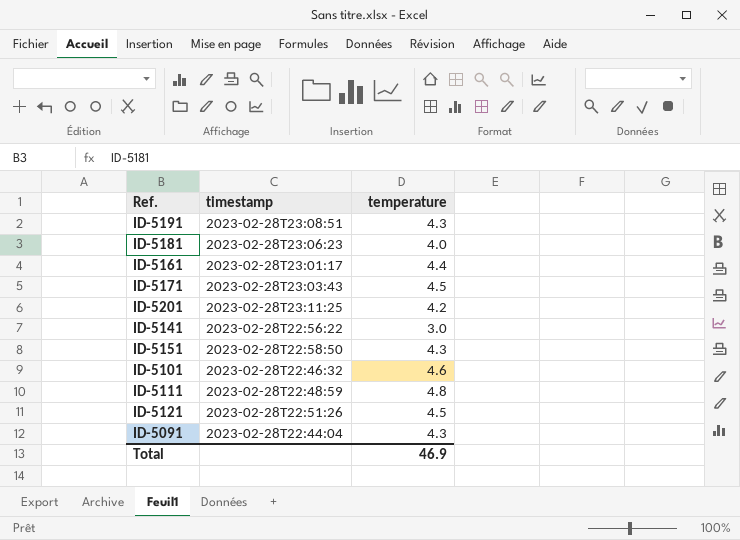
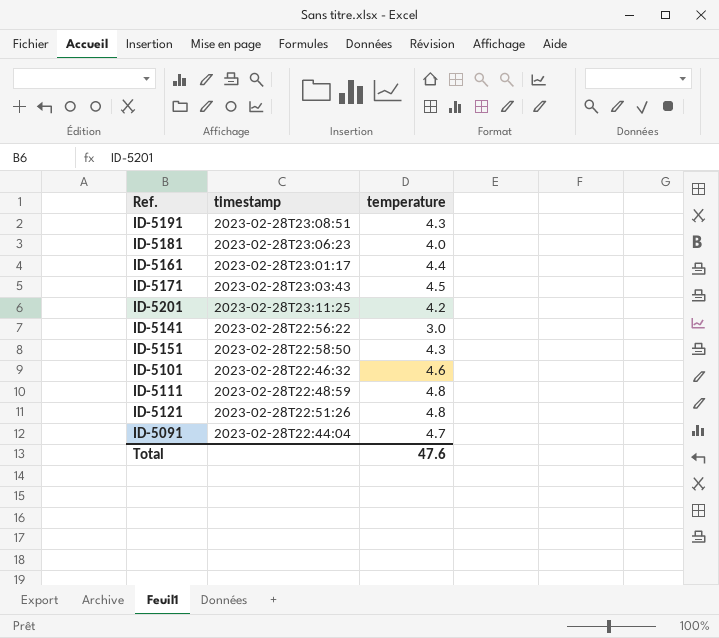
ID-5121 | temperature: 4.5 -> 4.8
ID-5091 | temperature: 4.3 -> 4.7
Total | temperature: 46.9 -> 47.6

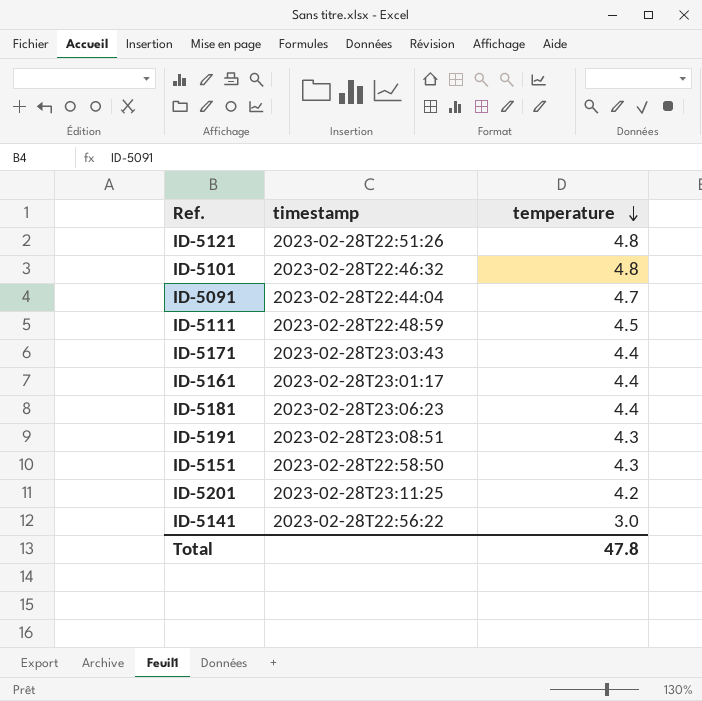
row order: none -> temperature descending
ID-5101 | temperature: 4.6 -> 4.8
ID-5111 | temperature: 4.8 -> 4.5
ID-5171 | temperature: 4.5 -> 4.4
ID-5181 | temperature: 4.0 -> 4.4
Total | temperature: 47.6 -> 47.8

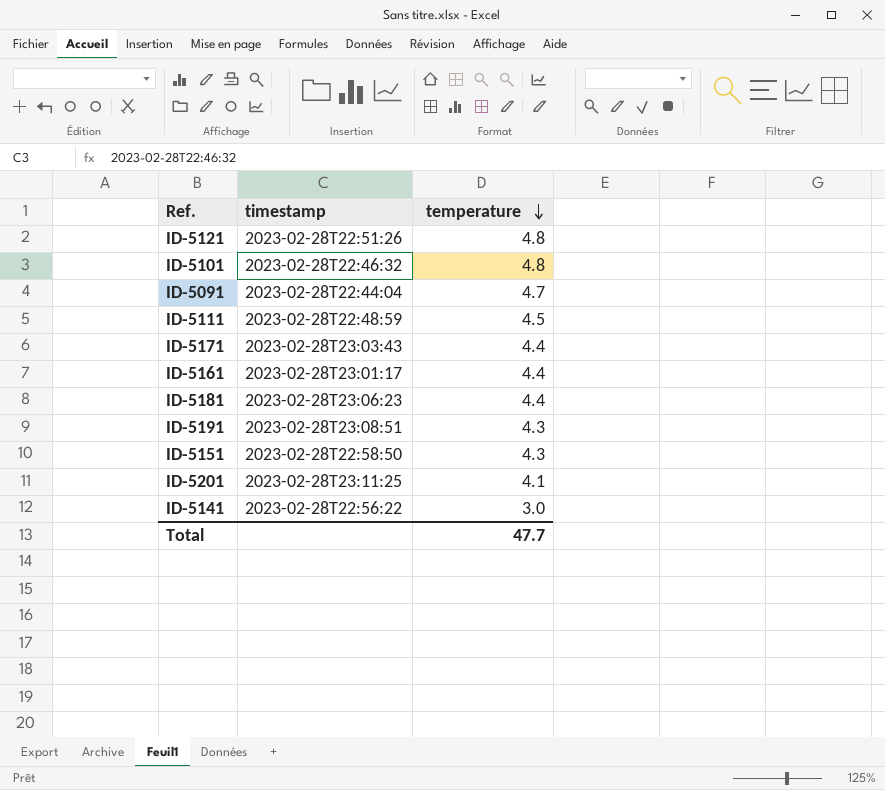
ID-5201 | temperature: 4.2 -> 4.1
Total | temperature: 47.8 -> 47.7

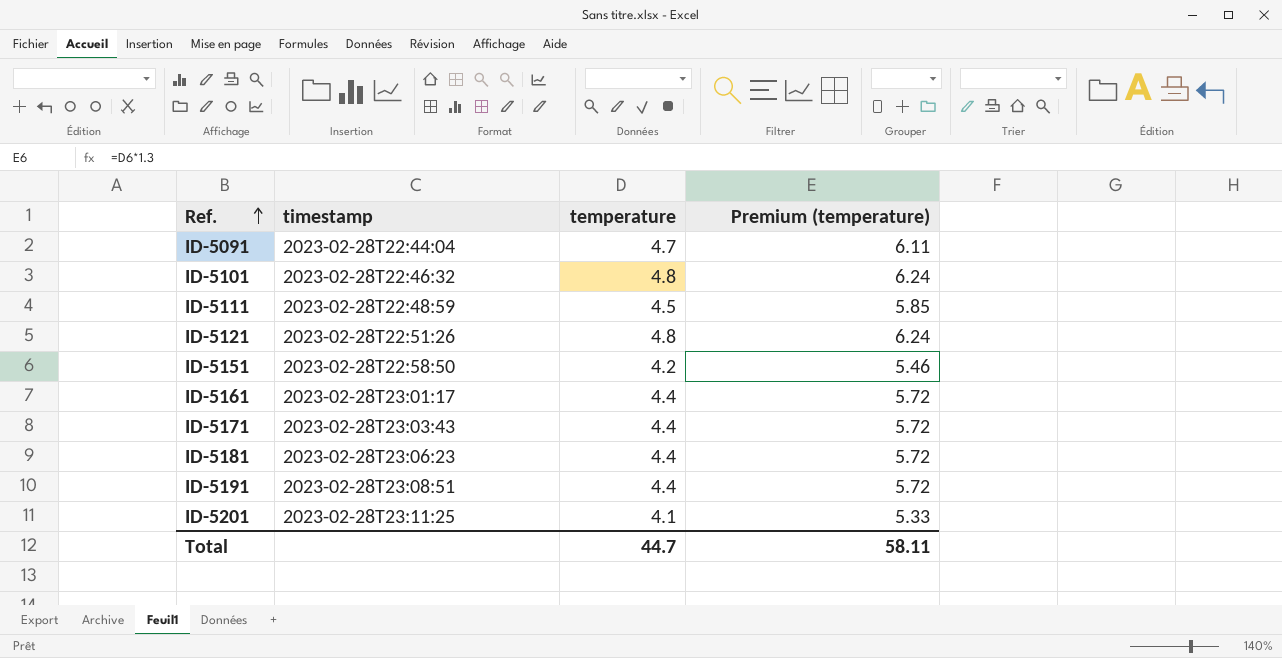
row order: temperature descending -> Ref. ascending
column Premium (temperature) | formula: none -> [temperature] * 1.3
row ID-5141: 2023-02-28T22:56:22 | 3.0 -> none
ID-5151 | temperature: 4.3 -> 4.2
ID-5191 | temperature: 4.3 -> 4.4
Total | temperature: 47.7 -> 44.7

